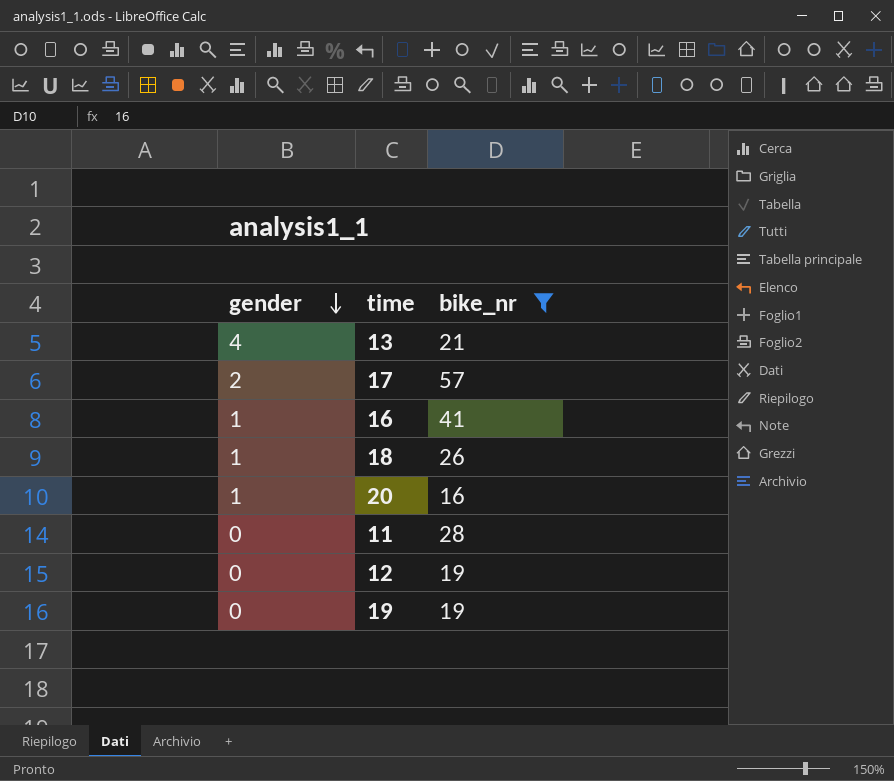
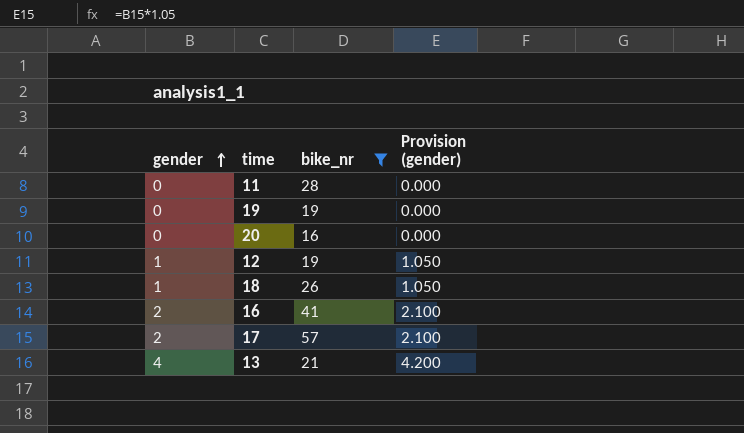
row order: gender descending -> gender ascending
column Provision (gender) | formula: none -> [gender] * 1.05
20 | gender: 1 -> 0
12 | gender: 0 -> 1
16 | gender: 1 -> 2

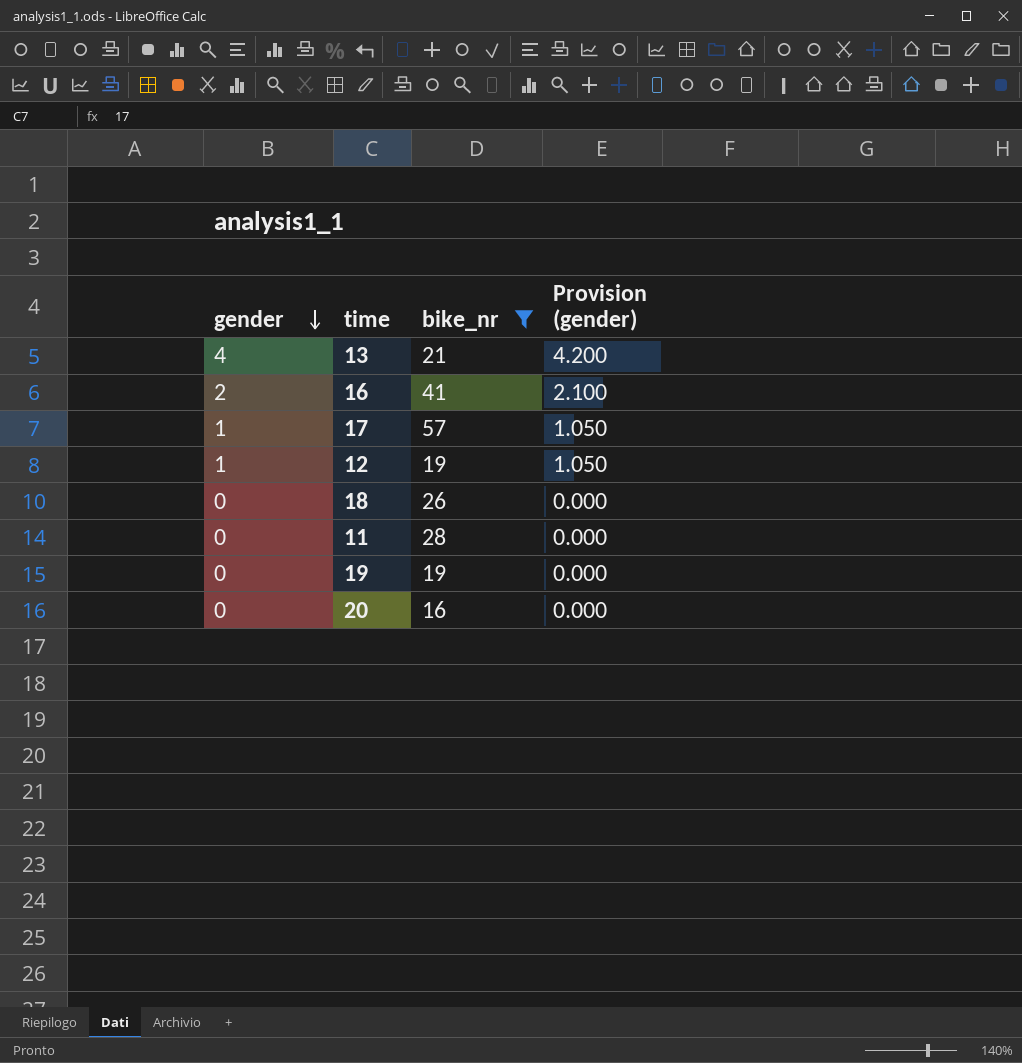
row order: gender ascending -> gender descending
17 | gender: 2 -> 1
17 | Provision (gender): 2.100 -> 1.050
18 | gender: 1 -> 0
18 | Provision (gender): 1.050 -> 0.000

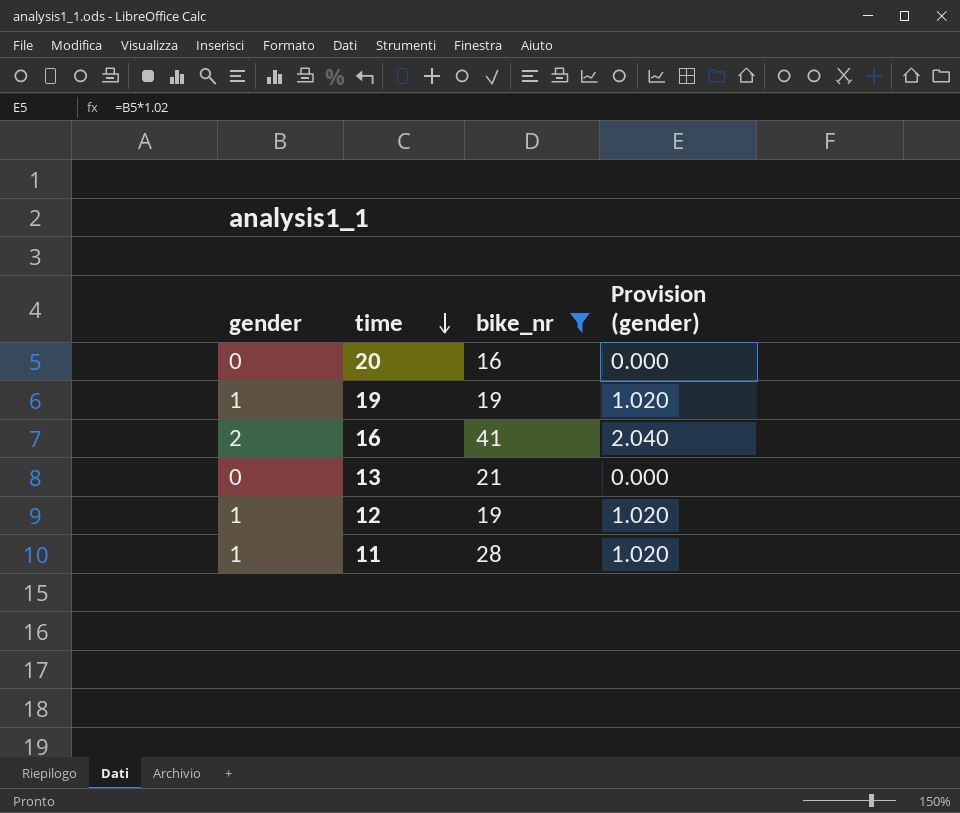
row order: gender descending -> time descending
column Provision (gender) | formula: [gender] * 1.05 -> [gender] * 1.02
row 17: 1 | 57 | 1.050 -> none
row 18: 0 | 26 | 0.000 -> none
19 | gender: 0 -> 1
13 | gender: 4 -> 0
11 | gender: 0 -> 1

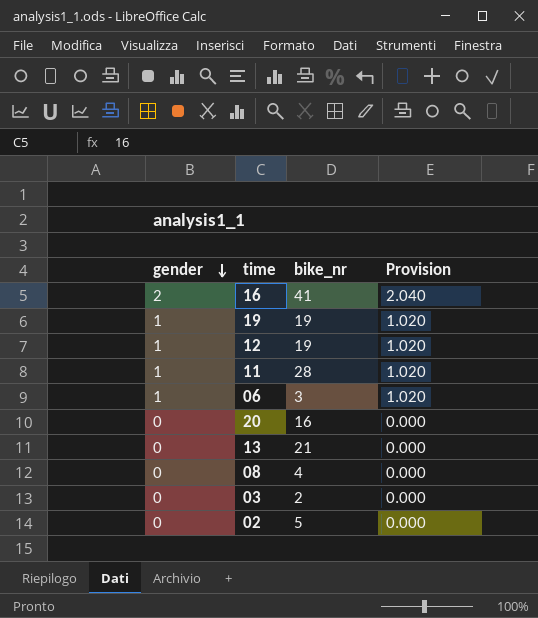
filter: bike_nr >= 16 -> none
row order: time descending -> gender descending
column name: Provision (gender) -> Provision

